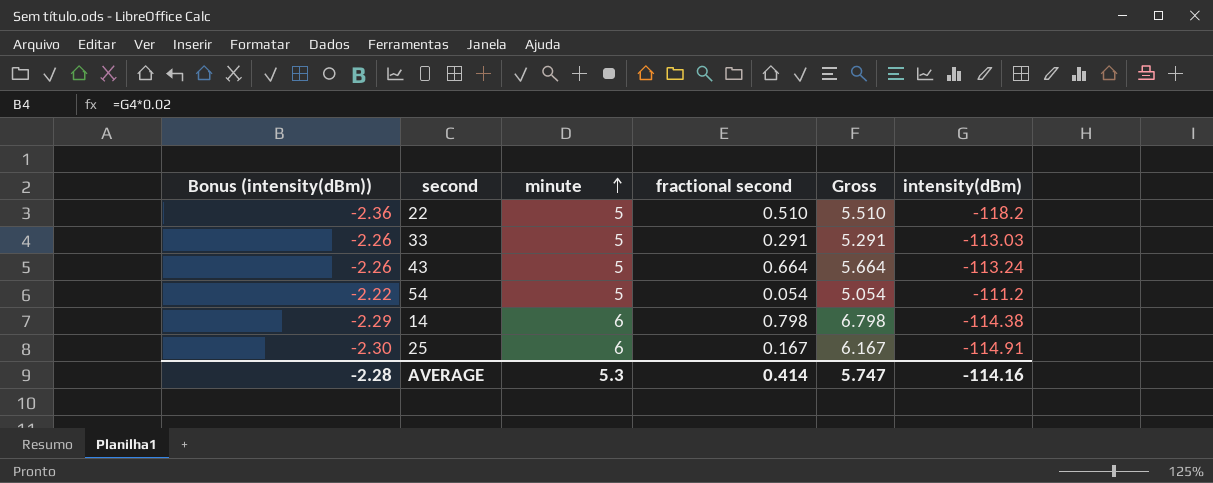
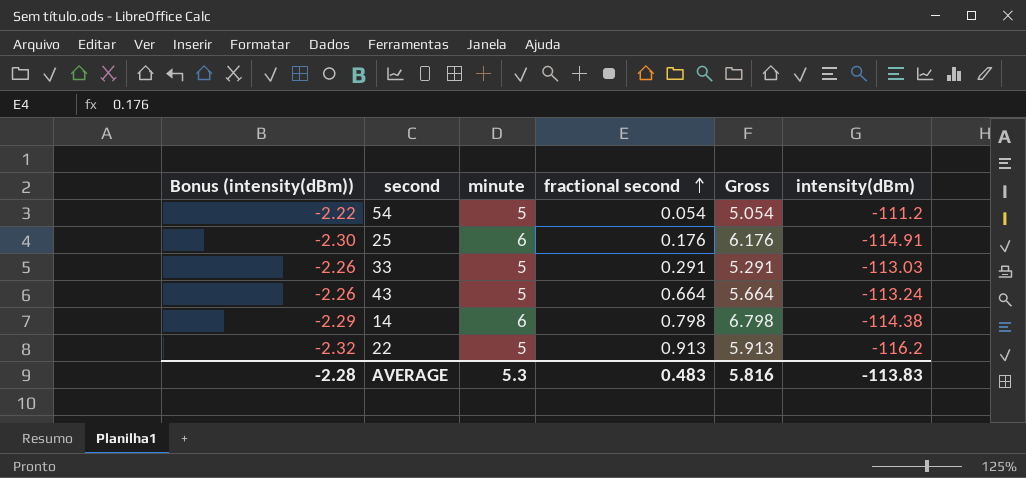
row order: minute ascending -> fractional second ascending
25 | fractional second: 0.167 -> 0.176
25 | Gross: 6.167 -> 6.176
22 | Bonus (intensity(dBm)): -2.36 -> -2.32
22 | fractional second: 0.510 -> 0.913
22 | Gross: 5.510 -> 5.913
22 | intensity(dBm): -118.2 -> -116.2
AVERAGE | fractional second: 0.414 -> 0.483
AVERAGE | Gross: 5.747 -> 5.816
AVERAGE | intensity(dBm): -114.16 -> -113.83

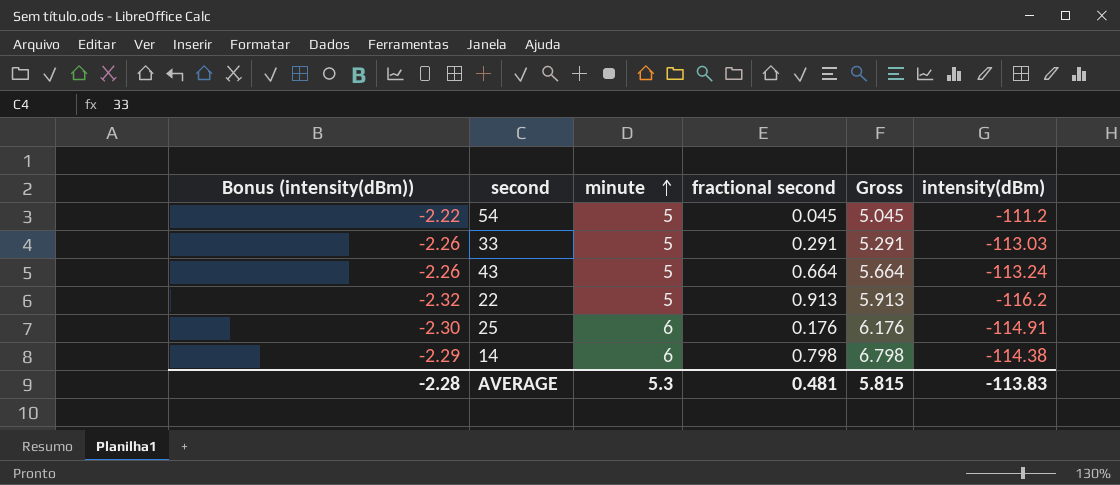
row order: fractional second ascending -> minute ascending
54 | fractional second: 0.054 -> 0.045
54 | Gross: 5.054 -> 5.045
AVERAGE | fractional second: 0.483 -> 0.481
AVERAGE | Gross: 5.816 -> 5.815

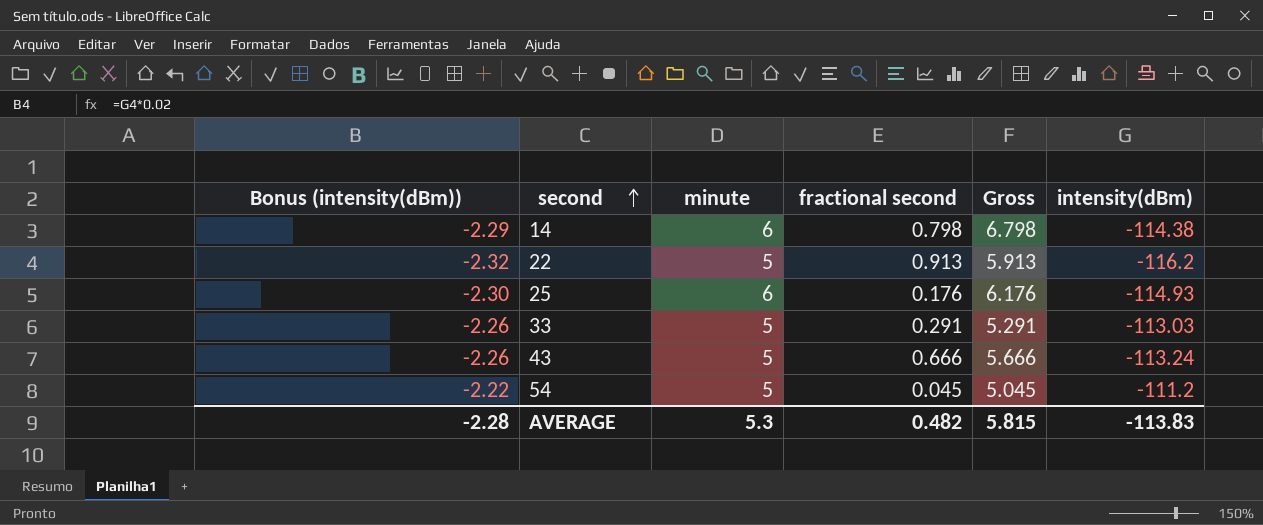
row order: minute ascending -> second ascending
25 | intensity(dBm): -114.91 -> -114.93
43 | fractional second: 0.664 -> 0.666
43 | Gross: 5.664 -> 5.666
AVERAGE | fractional second: 0.481 -> 0.482

